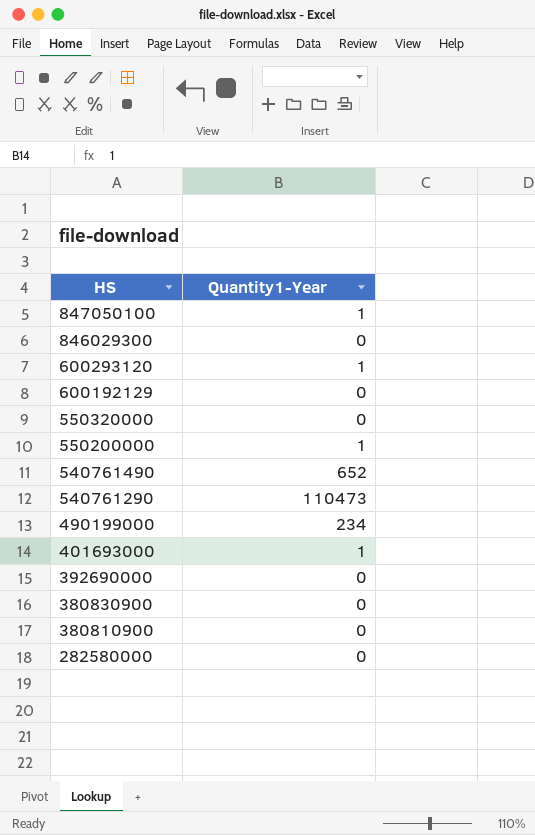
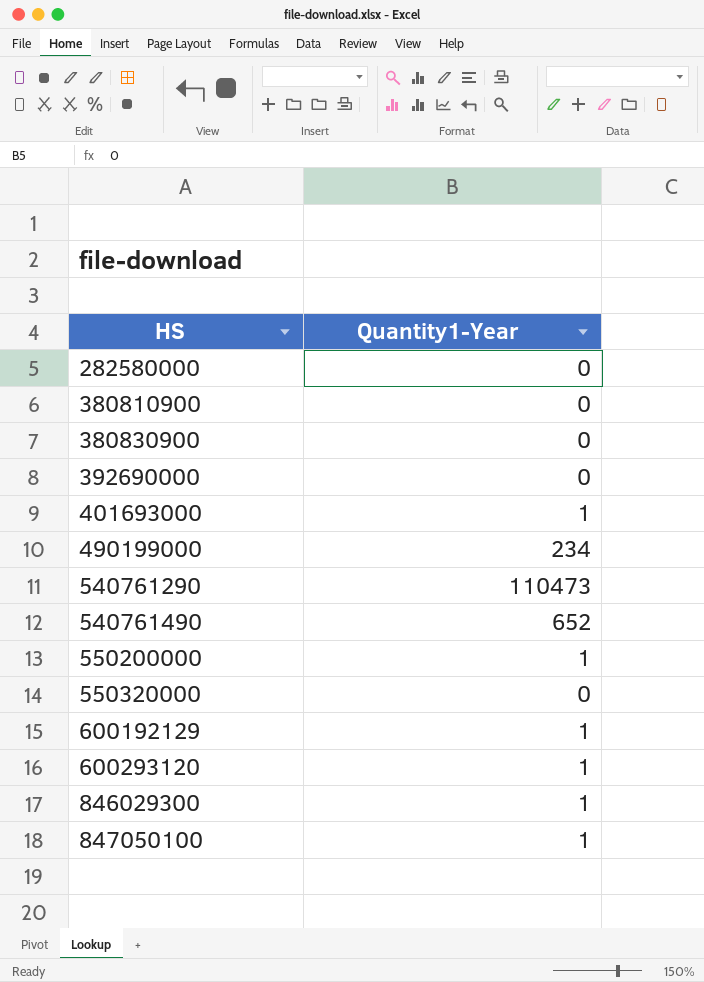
row order: HS descending -> HS ascending
600192129 | Quantity1-Year: 0 -> 1
846029300 | Quantity1-Year: 0 -> 1

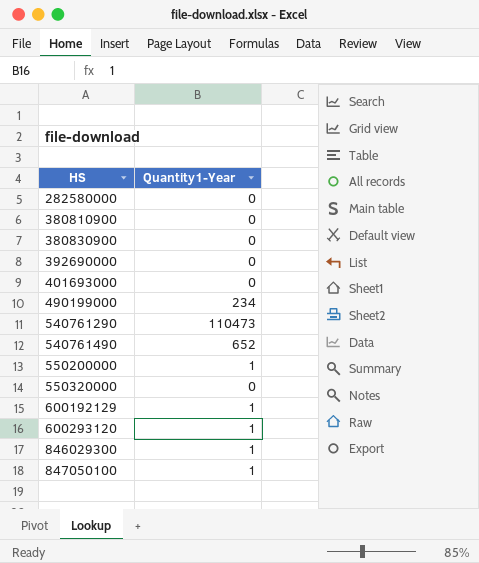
401693000 | Quantity1-Year: 1 -> 0

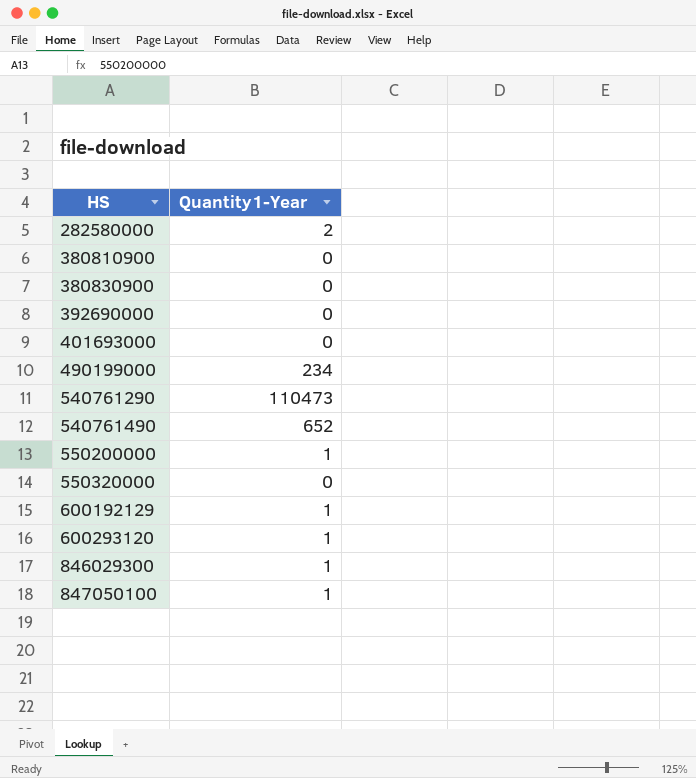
282580000 | Quantity1-Year: 0 -> 2

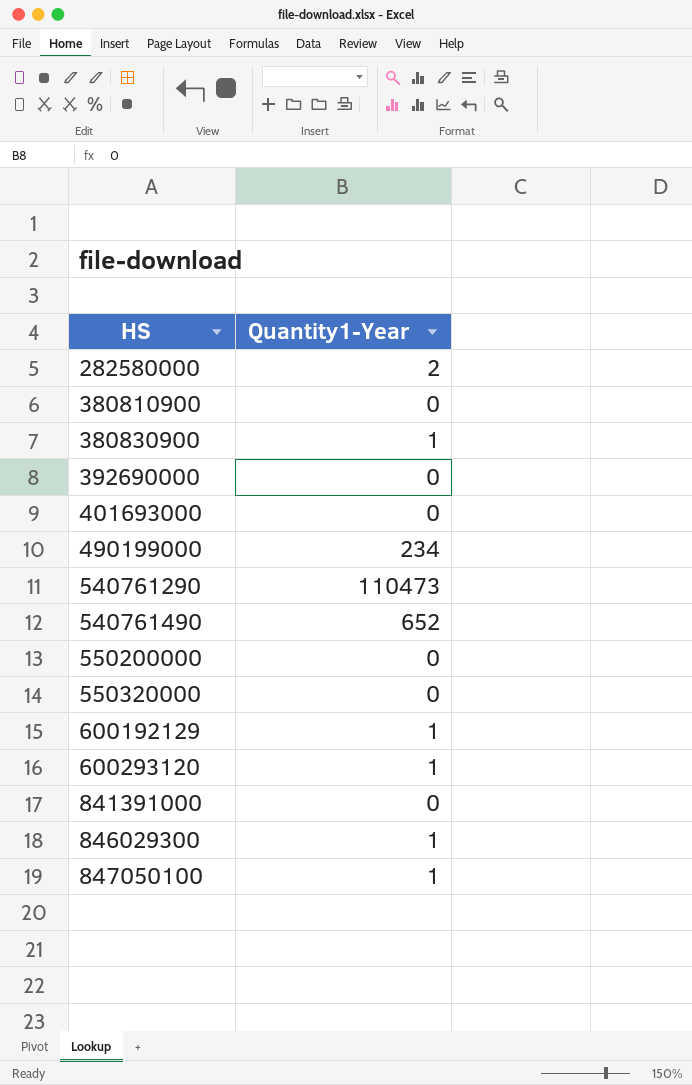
380830900 | Quantity1-Year: 0 -> 1
550200000 | Quantity1-Year: 1 -> 0
row 841391000: none -> 0

